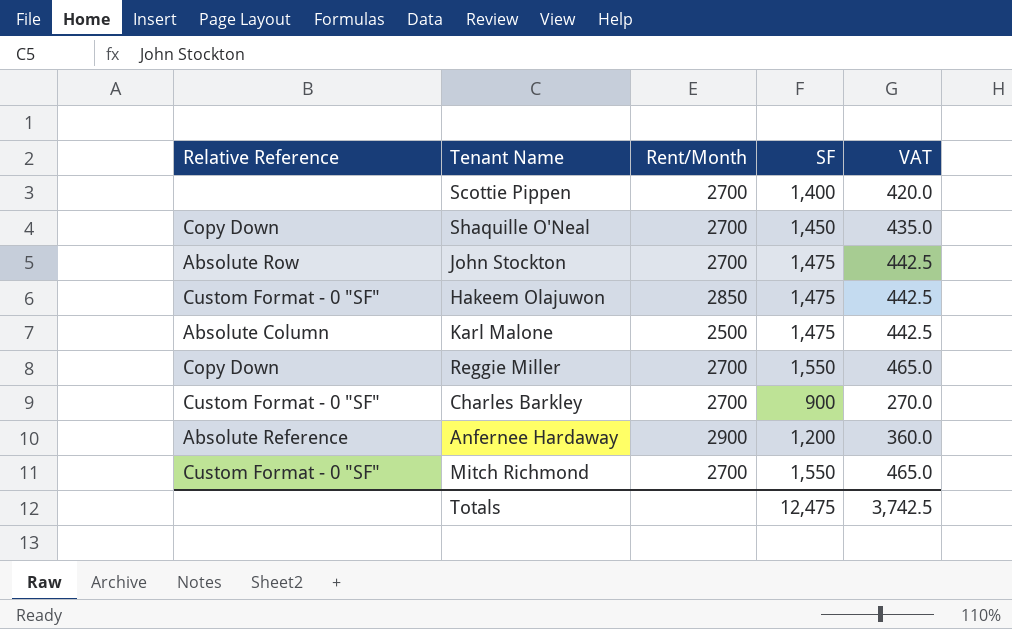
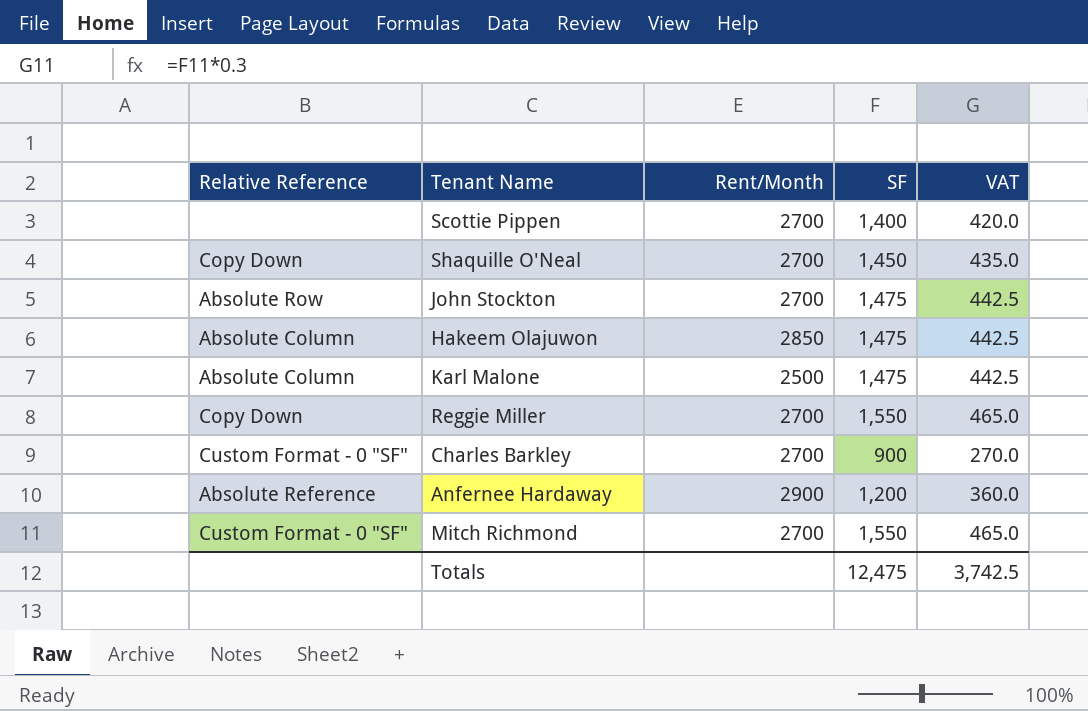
Hakeem Olajuwon | Relative Reference: Custom Format - 0 "SF" -> Absolute Column

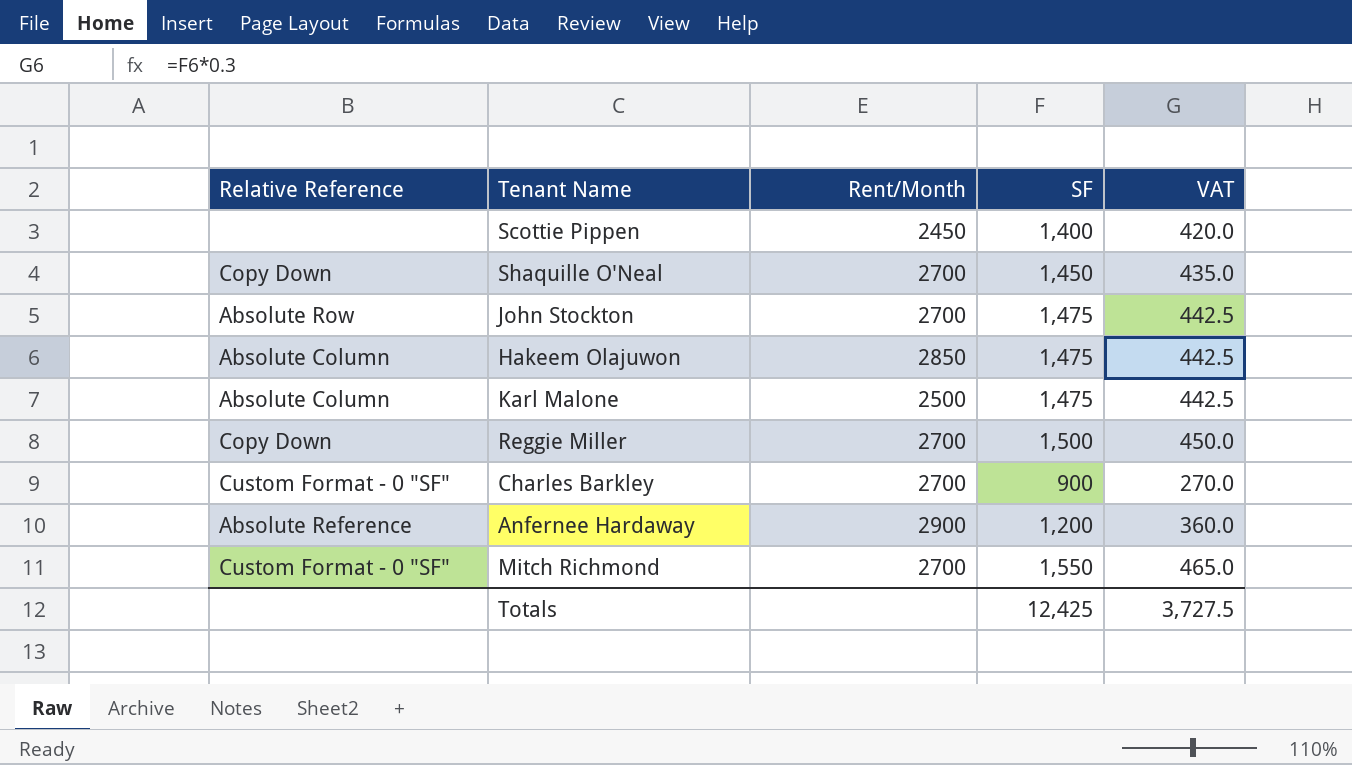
Scottie Pippen | Rent/Month: 2700 -> 2450
Reggie Miller | SF: 1,550 -> 1,500
Reggie Miller | VAT: 465.0 -> 450.0
Totals | SF: 12,475 -> 12,425
Totals | VAT: 3,742.5 -> 3,727.5

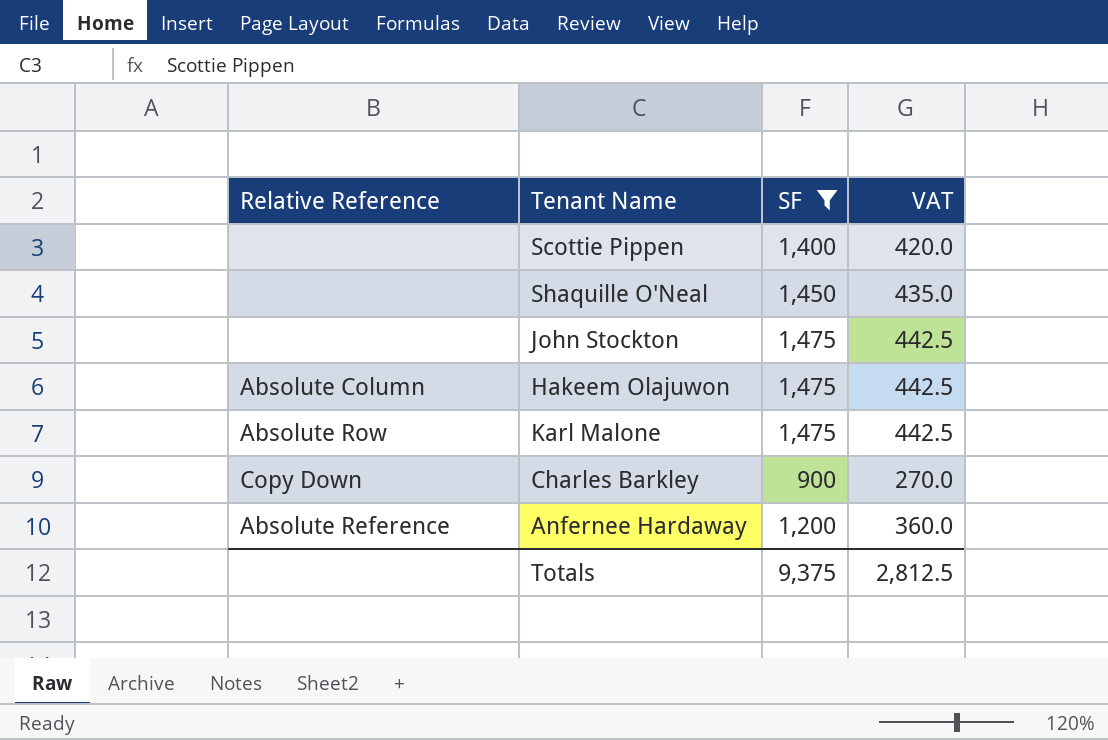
filter: none -> SF <= 1,475
column Rent/Month | position: 3 -> none
Shaquille O'Neal | Relative Reference: Copy Down -> none
John Stockton | Relative Reference: Absolute Row -> none
Karl Malone | Relative Reference: Absolute Column -> Absolute Row
Charles Barkley | Relative Reference: Custom Format - 0 "SF" -> Copy Down
Totals | SF: 12,425 -> 9,375
Totals | VAT: 3,727.5 -> 2,812.5

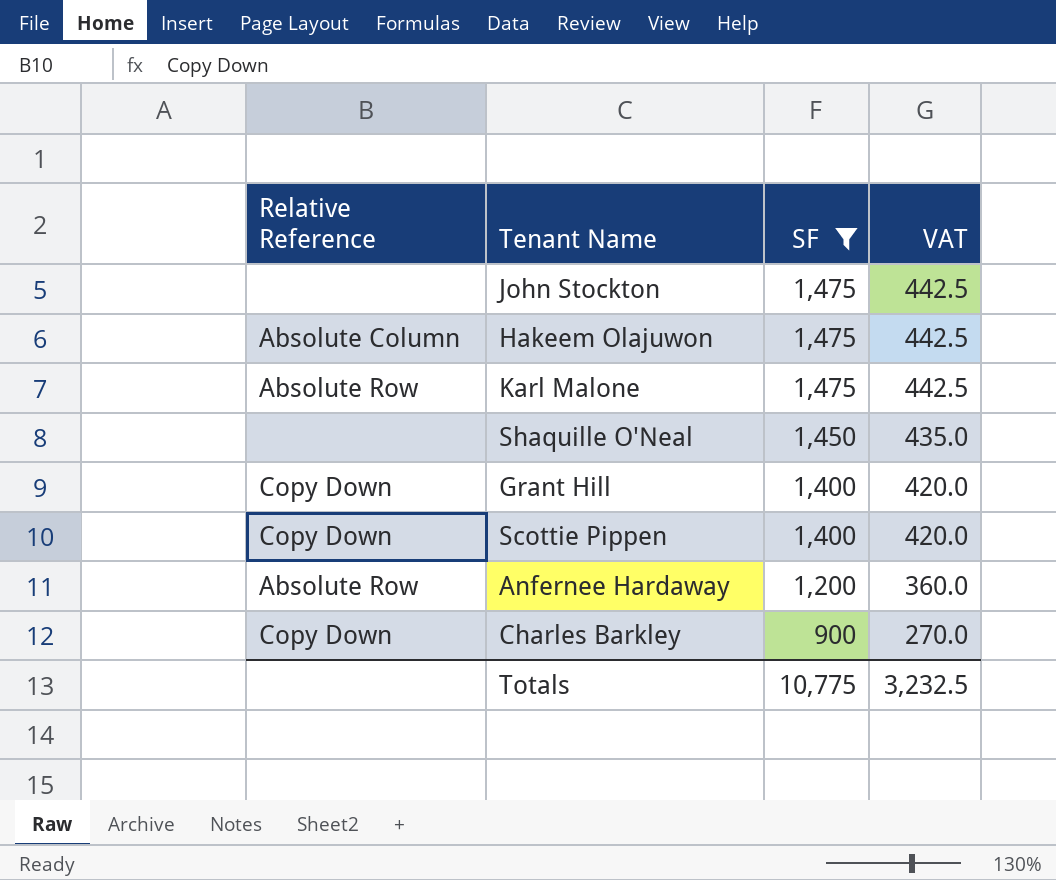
row order: none -> SF descending
row Grant Hill: none -> Copy Down | 1,400 | 420.0
Scottie Pippen | Relative Reference: none -> Copy Down
Anfernee Hardaway | Relative Reference: Absolute Reference -> Absolute Row
Totals | SF: 9,375 -> 10,775
Totals | VAT: 2,812.5 -> 3,232.5

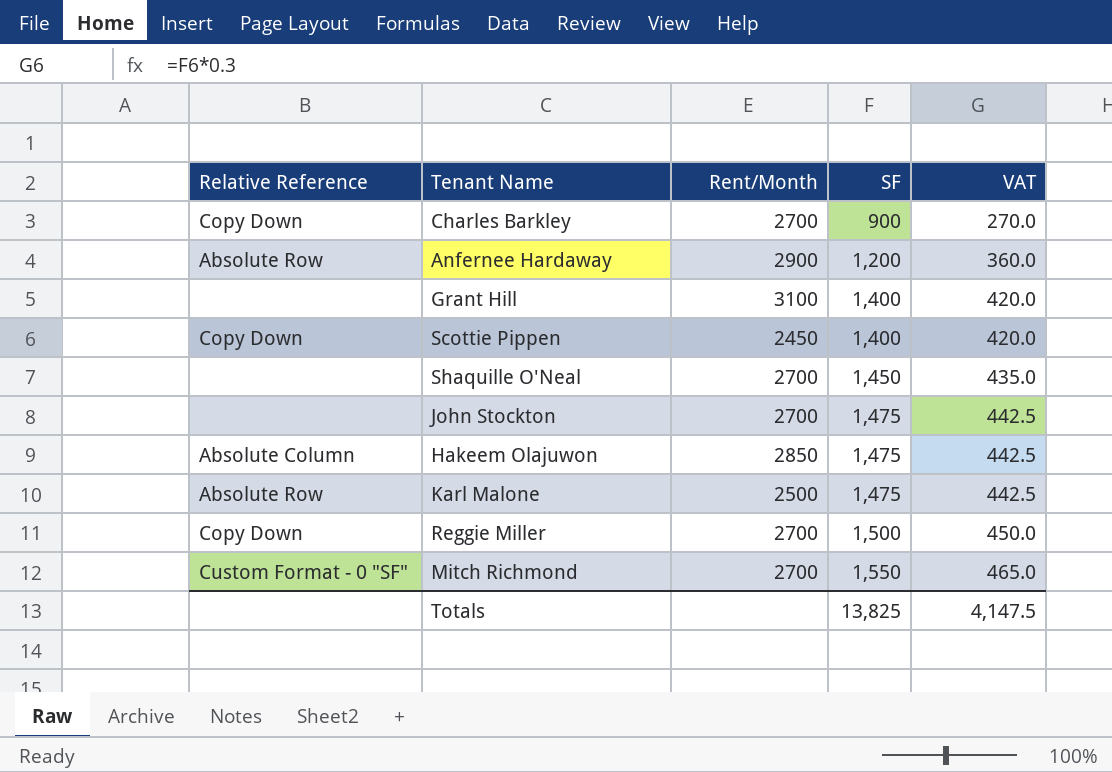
filter: SF <= 1,475 -> none
row order: SF descending -> SF ascending
column Rent/Month | position: none -> 3
Grant Hill | Relative Reference: Copy Down -> none
Totals | SF: 10,775 -> 13,825
Totals | VAT: 3,232.5 -> 4,147.5

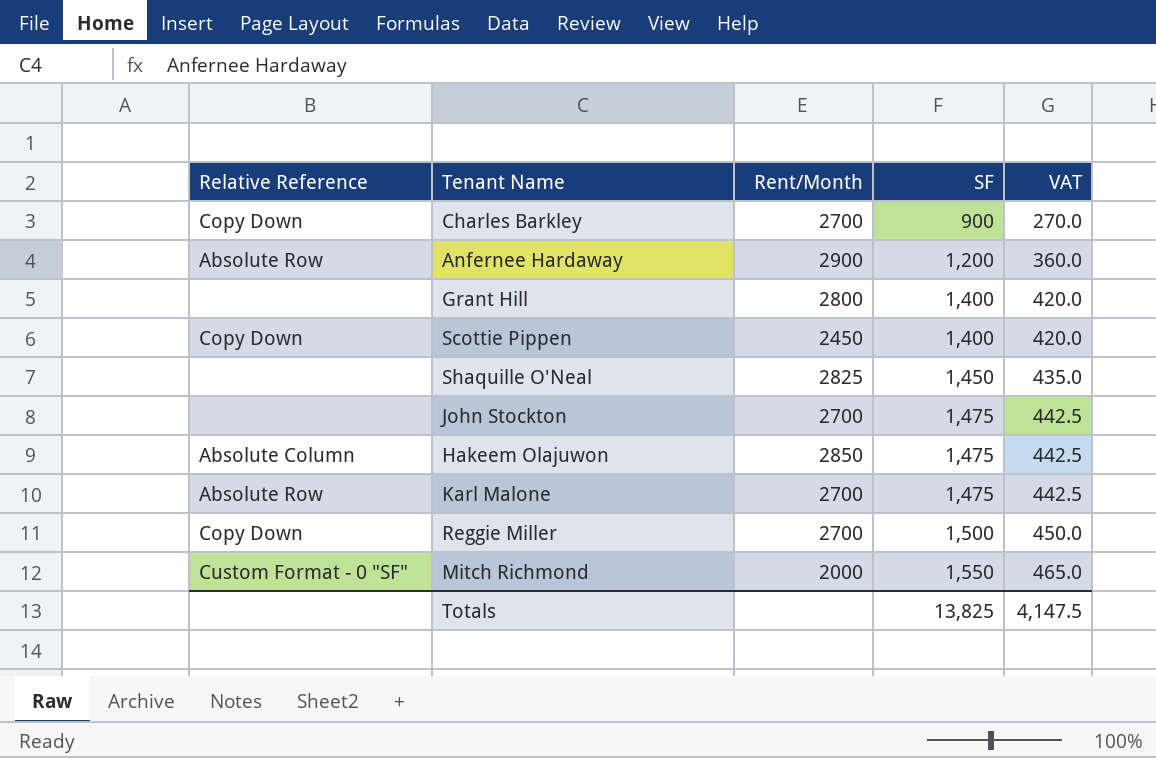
Grant Hill | Rent/Month: 3100 -> 2800
Shaquille O'Neal | Rent/Month: 2700 -> 2825
Karl Malone | Rent/Month: 2500 -> 2700
Mitch Richmond | Rent/Month: 2700 -> 2000

